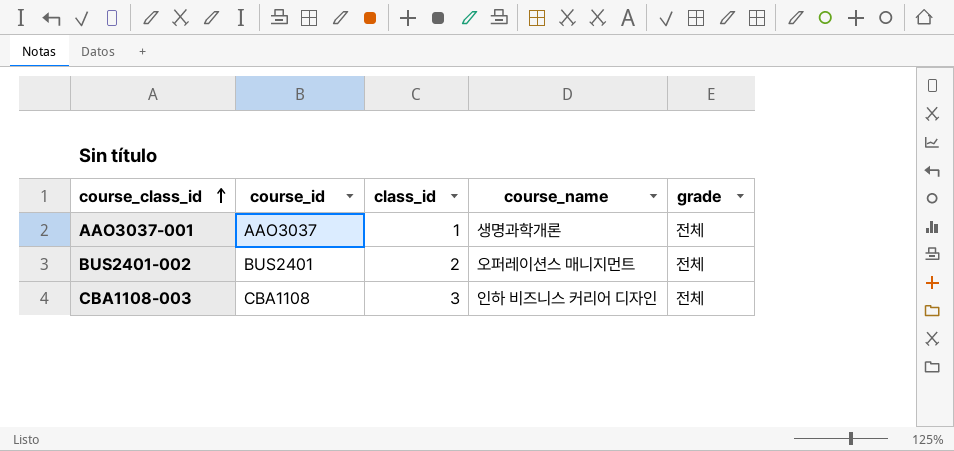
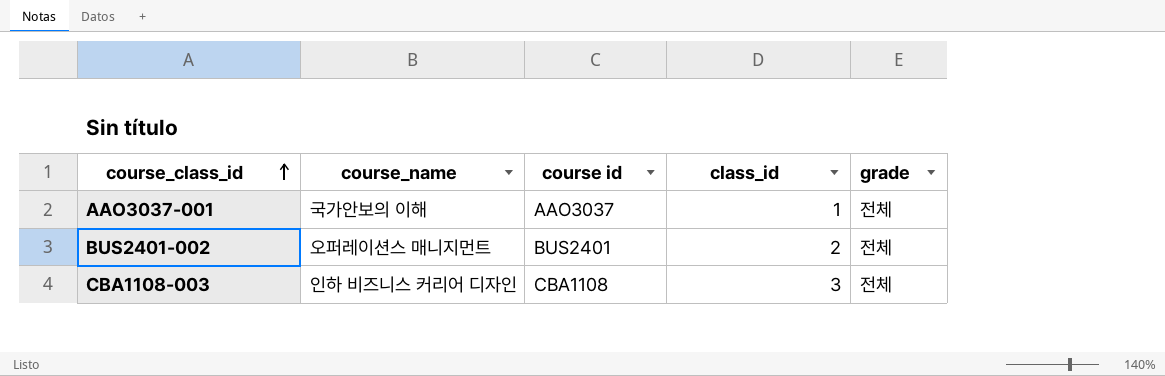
column course_name | position: 4 -> 2
column name: course_id -> course id
AAO3037-001 | course_name: 생명과학개론 -> 국가안보의 이해

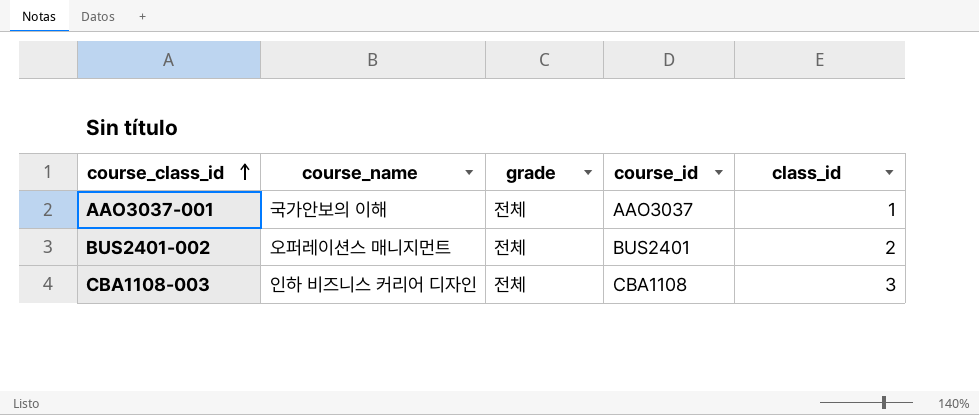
column grade | position: 5 -> 3
column name: course id -> course_id

